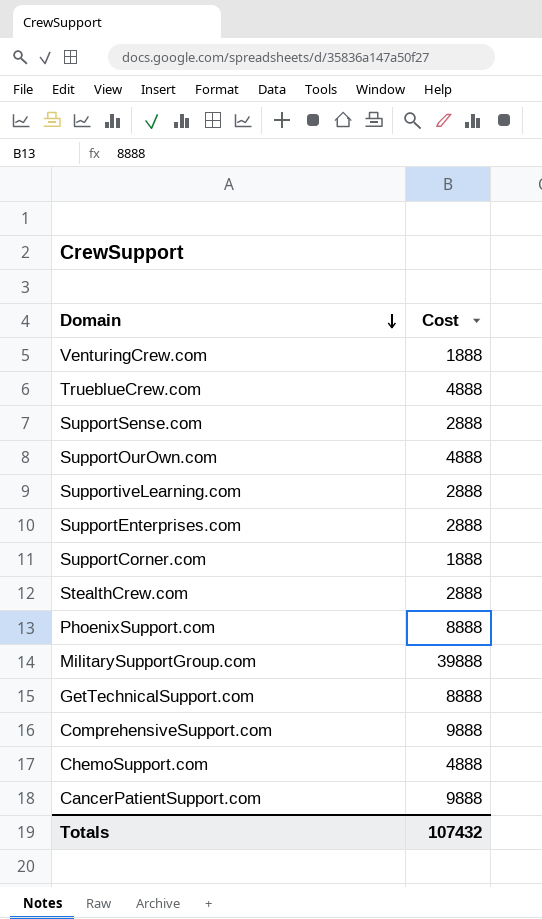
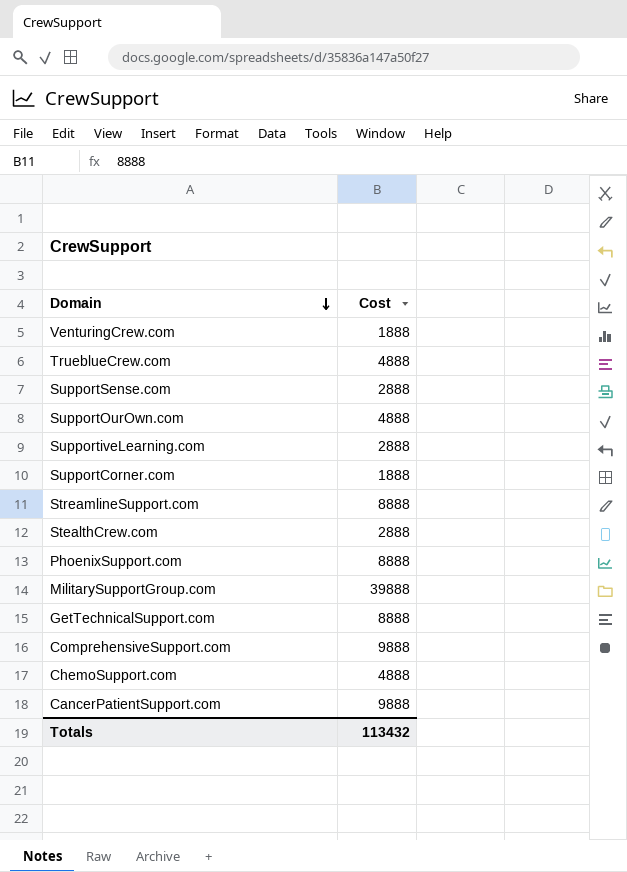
row SupportEnterprises.com: 2888 -> none
row StreamlineSupport.com: none -> 8888
Totals | Cost: 107432 -> 113432

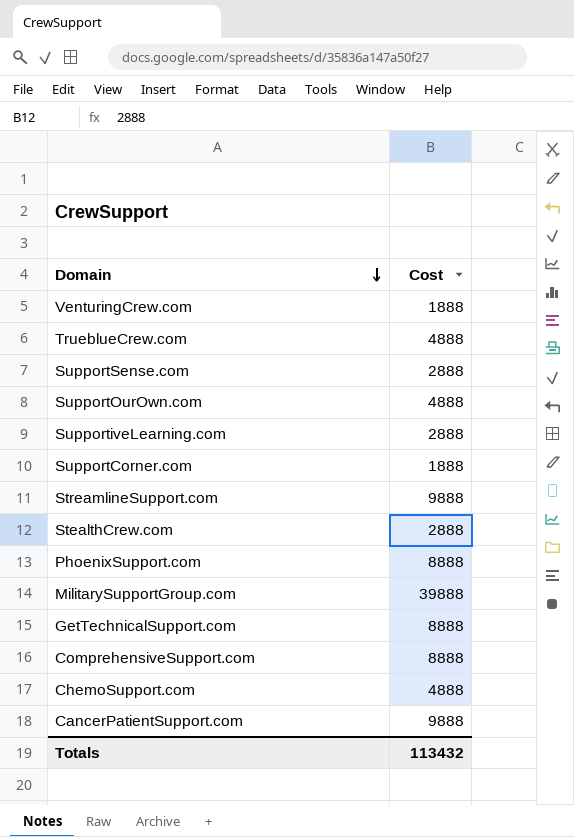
StreamlineSupport.com | Cost: 8888 -> 9888
ComprehensiveSupport.com | Cost: 9888 -> 8888

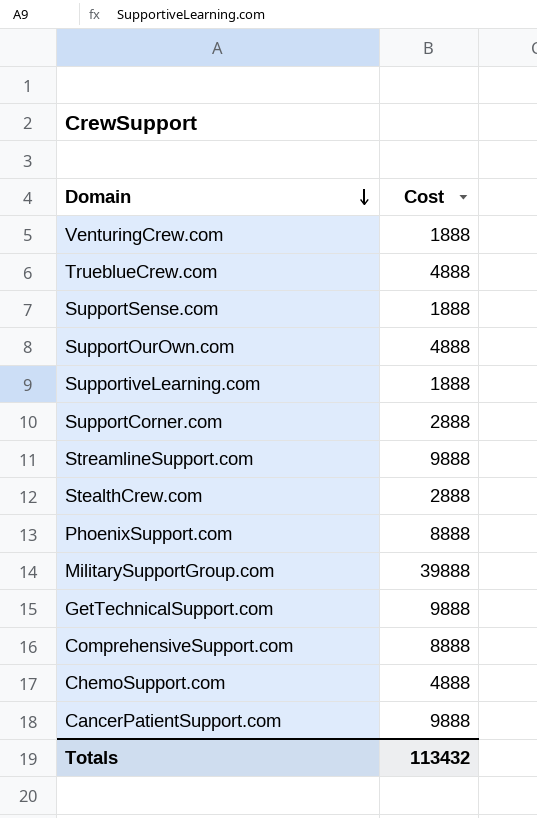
SupportSense.com | Cost: 2888 -> 1888
SupportiveLearning.com | Cost: 2888 -> 1888
SupportCorner.com | Cost: 1888 -> 2888
GetTechnicalSupport.com | Cost: 8888 -> 9888

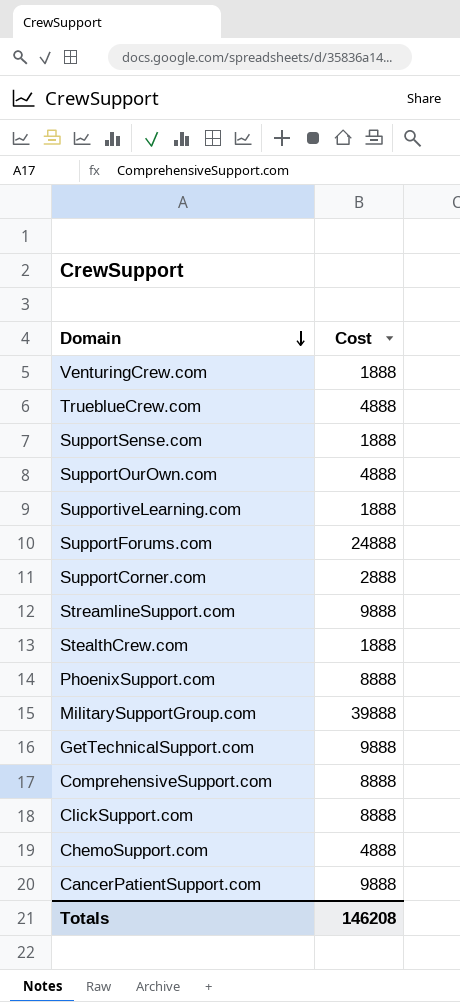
row SupportForums.com: none -> 24888
StealthCrew.com | Cost: 2888 -> 1888
row ClickSupport.com: none -> 8888
Totals | Cost: 113432 -> 146208

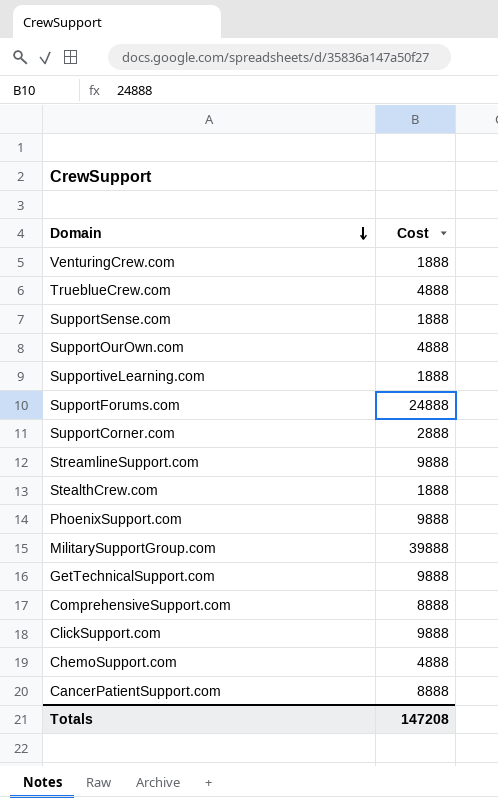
PhoenixSupport.com | Cost: 8888 -> 9888
ClickSupport.com | Cost: 8888 -> 9888
CancerPatientSupport.com | Cost: 9888 -> 8888
Totals | Cost: 146208 -> 147208

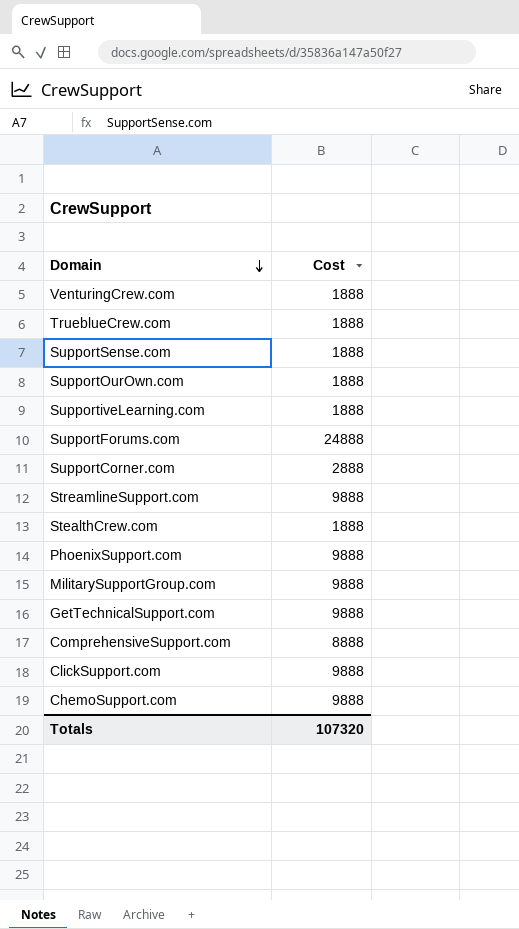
row CancerPatientSupport.com: 8888 -> none
TrueblueCrew.com | Cost: 4888 -> 1888
SupportOurOwn.com | Cost: 4888 -> 1888
MilitarySupportGroup.com | Cost: 39888 -> 9888
ChemoSupport.com | Cost: 4888 -> 9888
Totals | Cost: 147208 -> 107320

